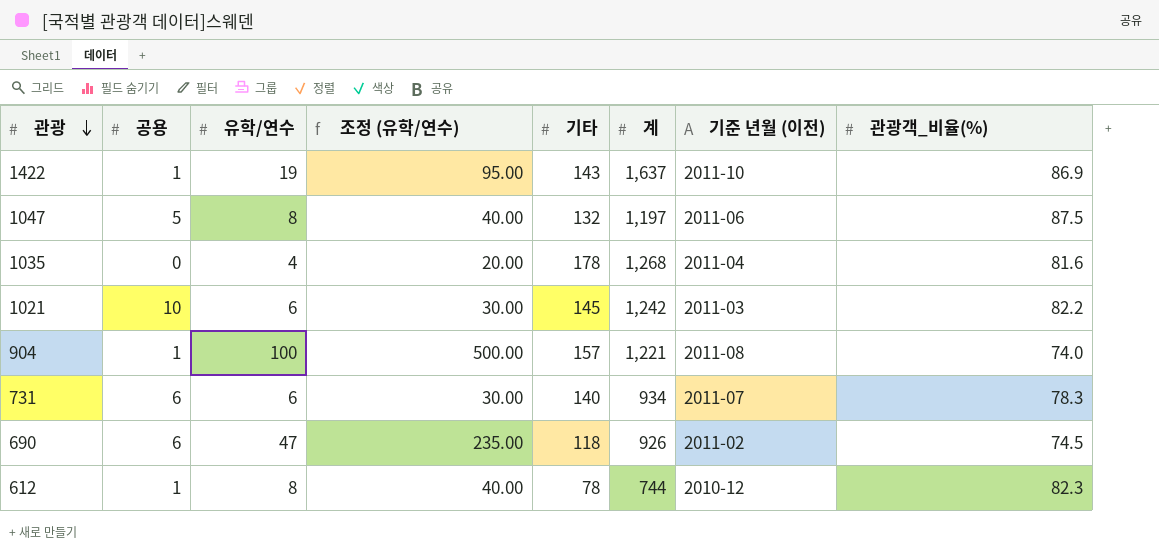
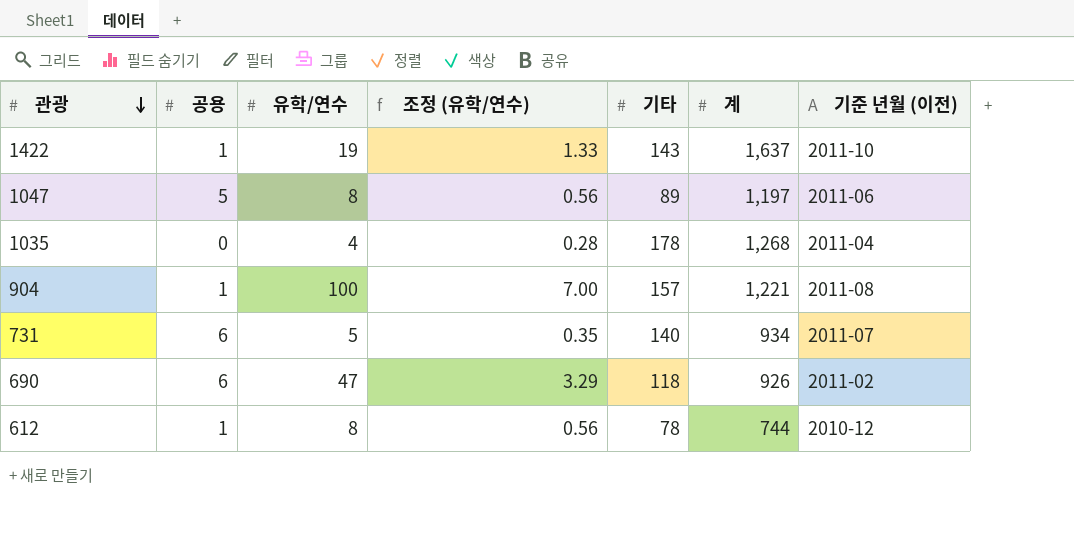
column 관광객_비율(%) | position: 8 -> none
column 조정 (유학/연수) | formula: [유학/연수] * 5 -> [유학/연수] * 0.07
row 1021: 10 | 6 | 30.00 | 145 | 1,242 | 2011-03 | 82.2 -> none
1047 | 기타: 132 -> 89
731 | 유학/연수: 6 -> 5

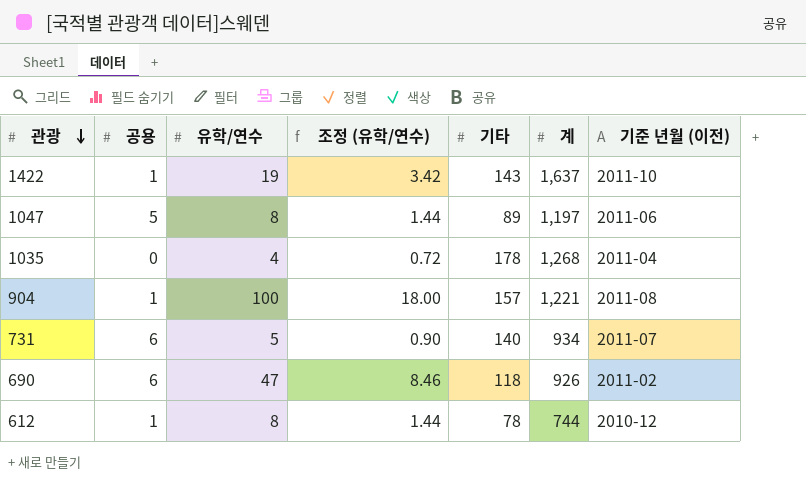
column 조정 (유학/연수) | formula: [유학/연수] * 0.07 -> [유학/연수] * 0.18

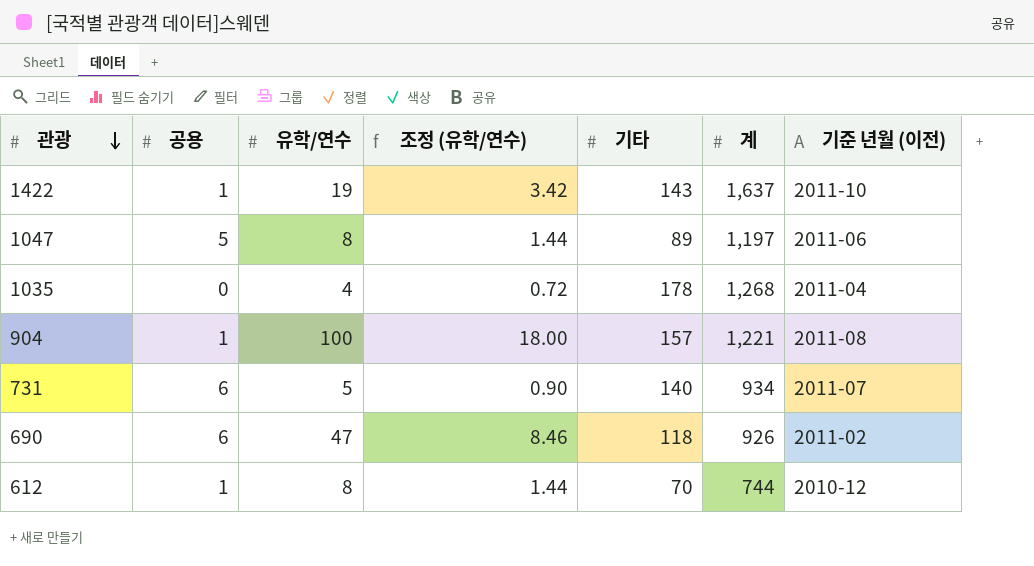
612 | 기타: 78 -> 70

